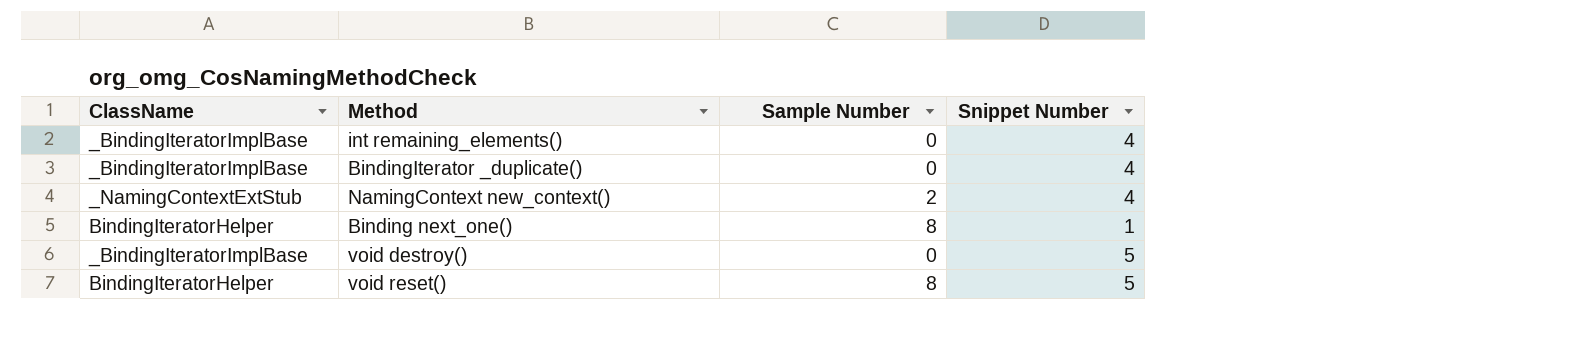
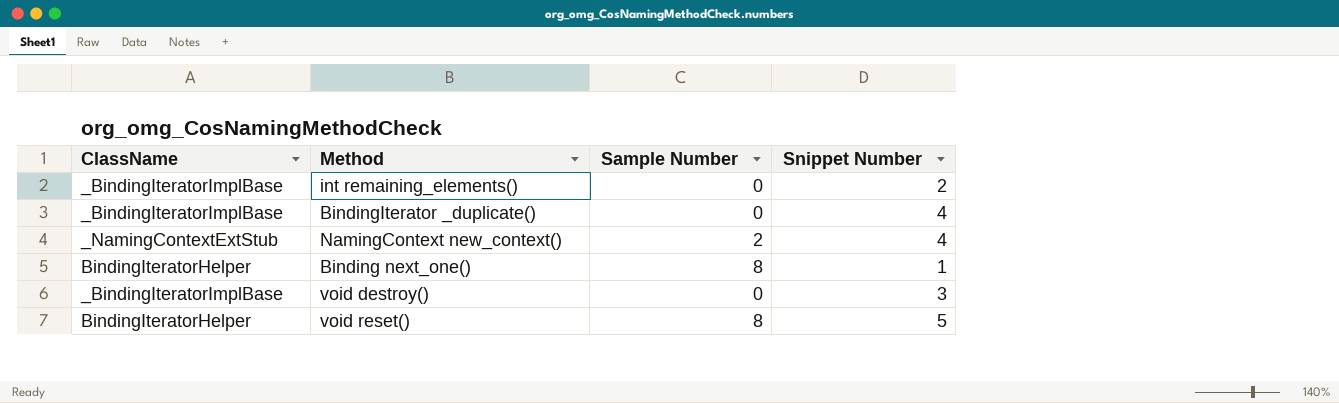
int remaining_elements() | Snippet Number: 4 -> 2
void destroy() | Snippet Number: 5 -> 3

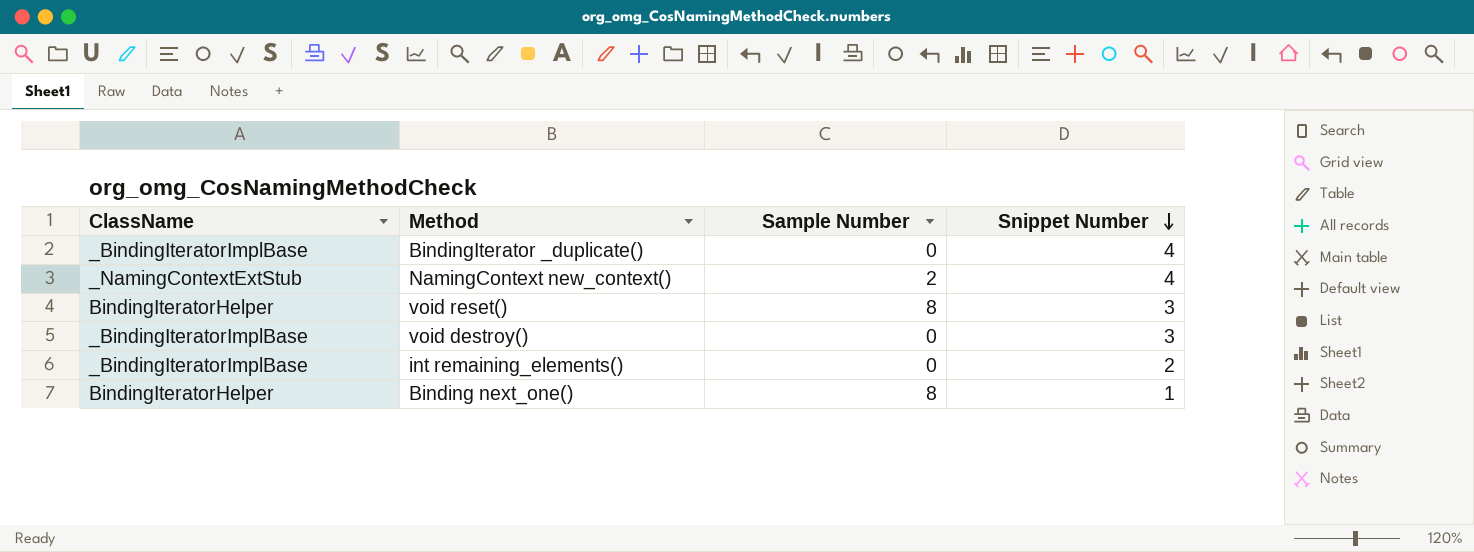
row order: none -> Snippet Number descending
void reset() | Snippet Number: 5 -> 3

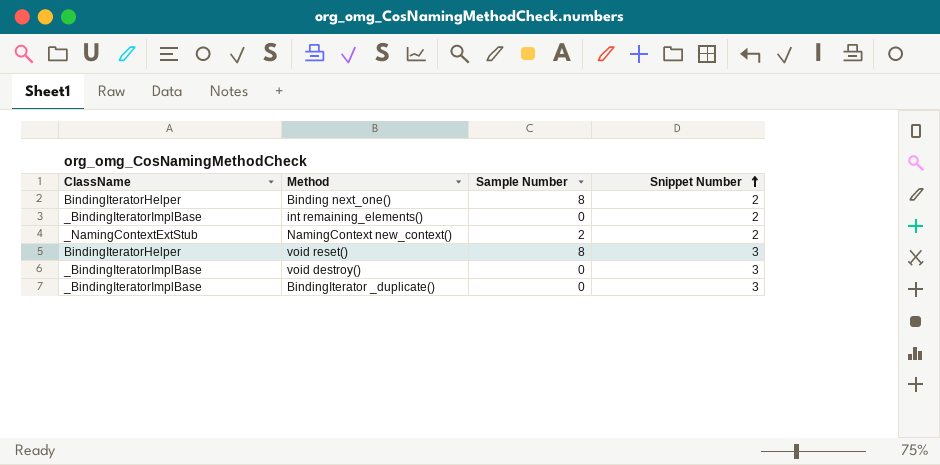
row order: Snippet Number descending -> Snippet Number ascending
Binding next_one() | Snippet Number: 1 -> 2
NamingContext new_context() | Snippet Number: 4 -> 2
BindingIterator _duplicate() | Snippet Number: 4 -> 3

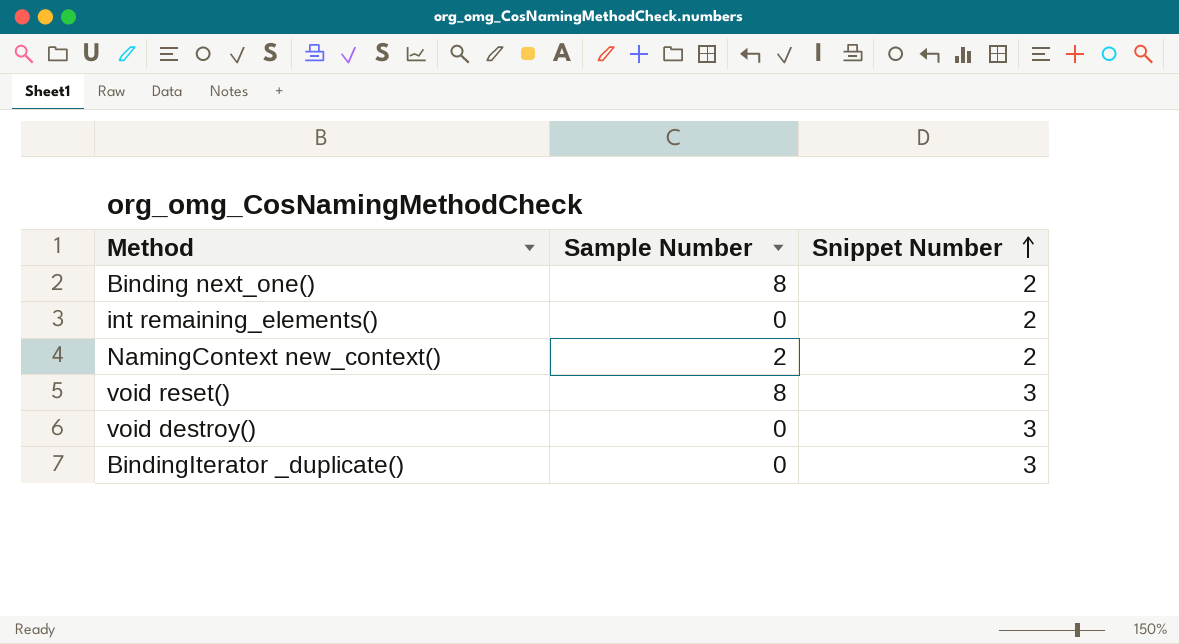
column ClassName | position: 1 -> none

